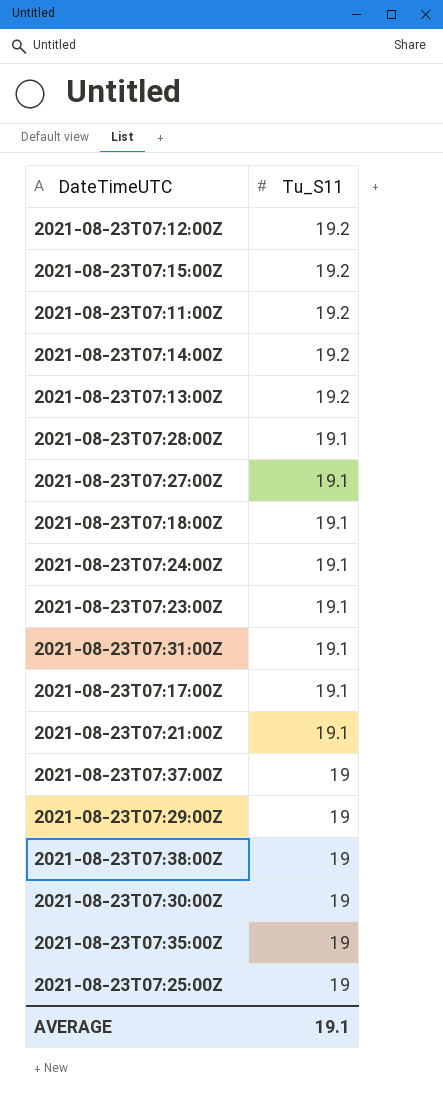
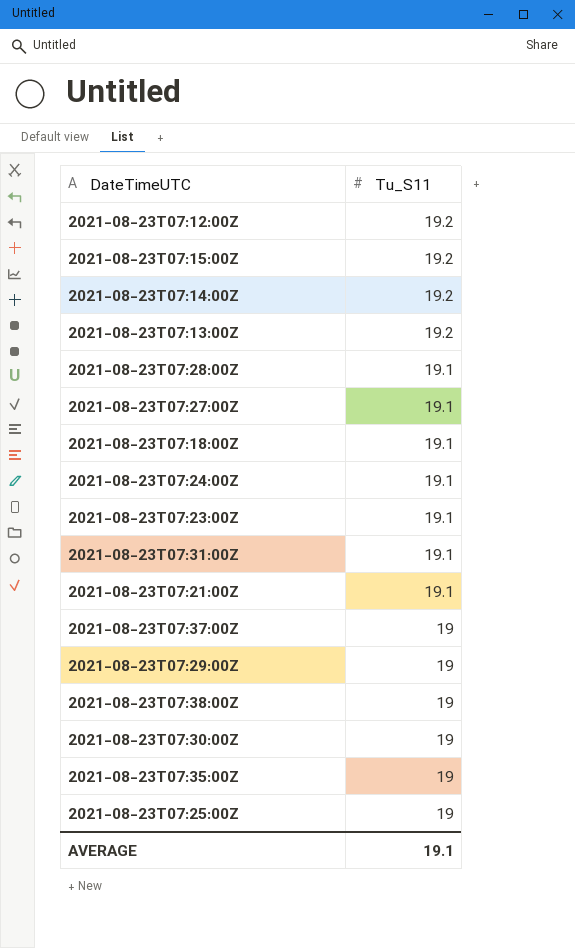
row 2021-08-23T07:11:00Z: 19.2 -> none
row 2021-08-23T07:17:00Z: 19.1 -> none

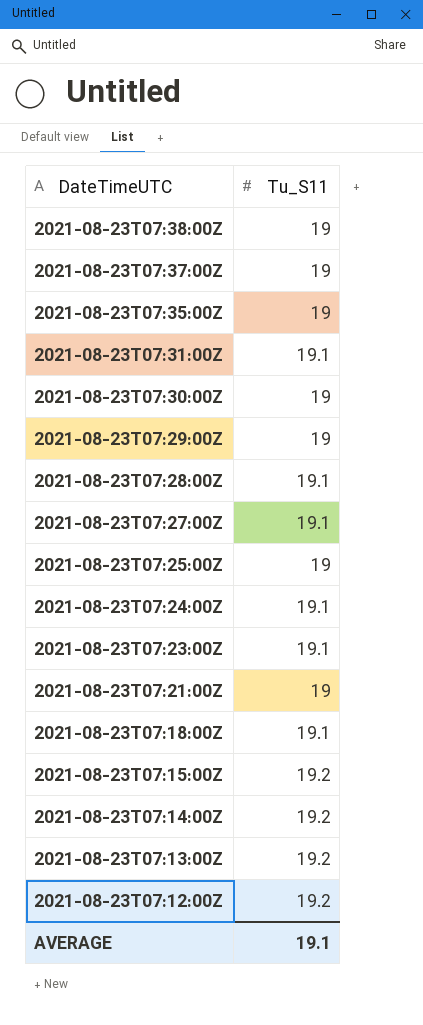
row order: Tu_S11 descending -> DateTimeUTC descending
2021-08-23T07:21:00Z | Tu_S11: 19.1 -> 19

